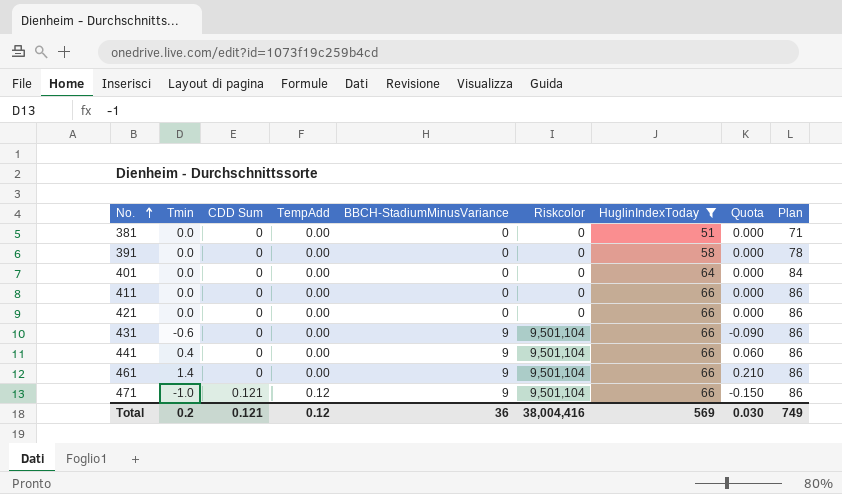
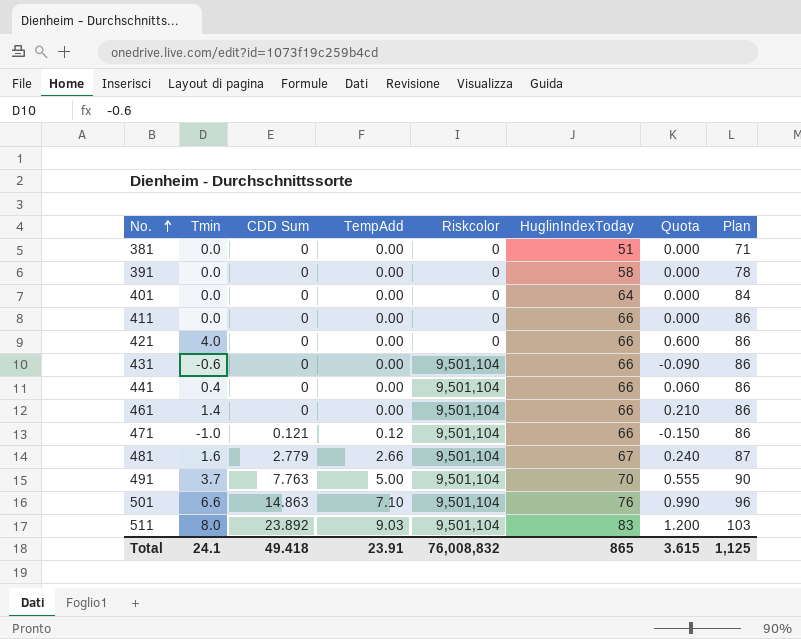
filter: HuglinIndexToday <= 66 -> none
column BBCH-StadiumMinusVariance | position: 5 -> none
421 | Tmin: 0.0 -> 4.0
421 | Quota: 0.000 -> 0.600
Total | Tmin: 0.2 -> 24.1
Total | CDD Sum: 0.121 -> 49.418
Total | TempAdd: 0.12 -> 23.91
Total | Riskcolor: 38,004,416 -> 76,008,832
Total | HuglinIndexToday: 569 -> 865
Total | Quota: 0.030 -> 3.615
Total | Plan: 749 -> 1,125

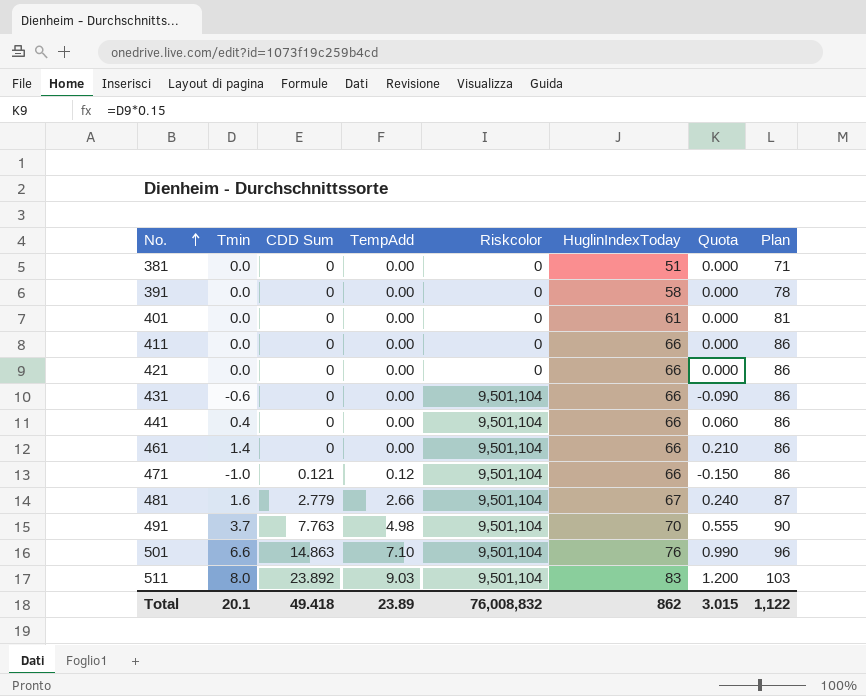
401 | HuglinIndexToday: 64 -> 61
401 | Plan: 84 -> 81
421 | Tmin: 4.0 -> 0.0
421 | Quota: 0.600 -> 0.000
491 | TempAdd: 5.00 -> 4.98
Total | Tmin: 24.1 -> 20.1
Total | TempAdd: 23.91 -> 23.89
Total | HuglinIndexToday: 865 -> 862
Total | Quota: 3.615 -> 3.015
Total | Plan: 1,125 -> 1,122

